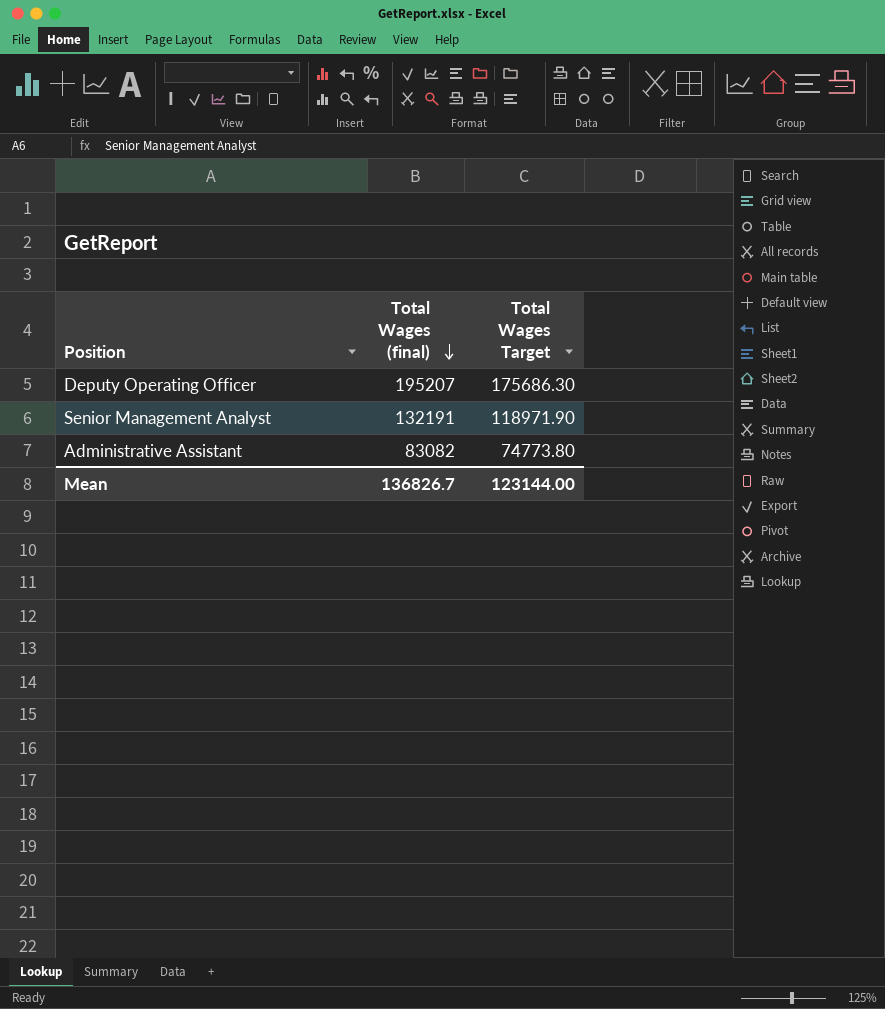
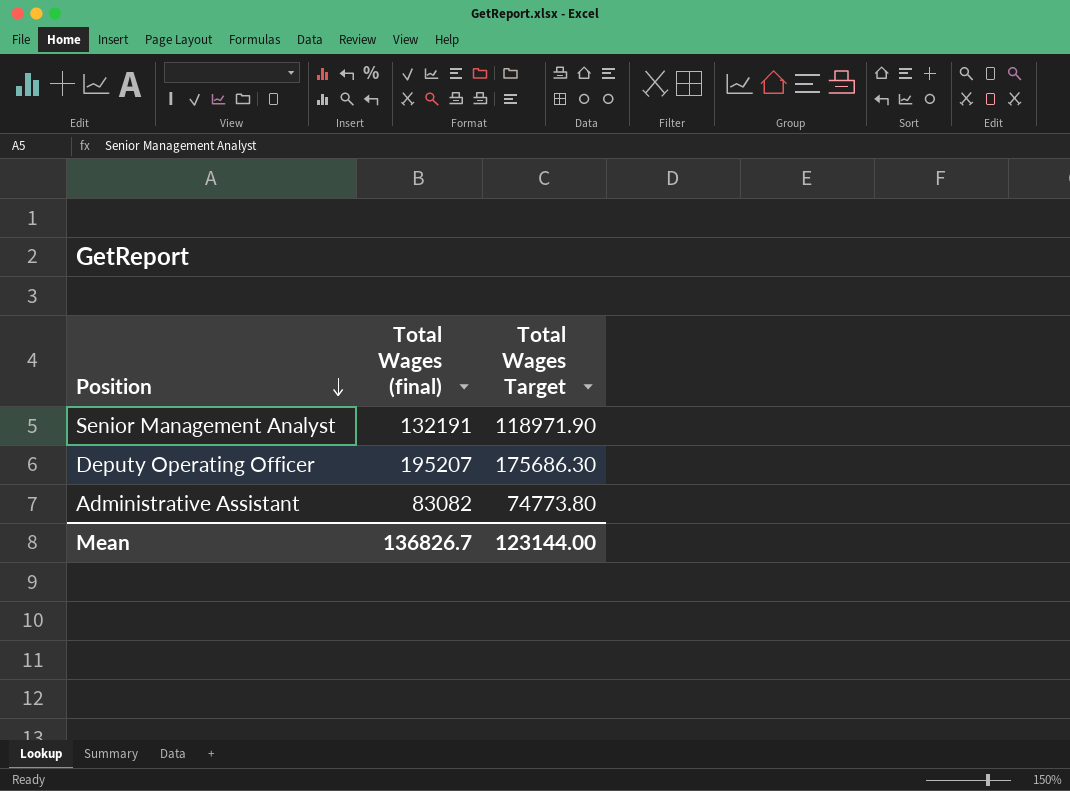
row order: Total Wages (final) descending -> Position descending

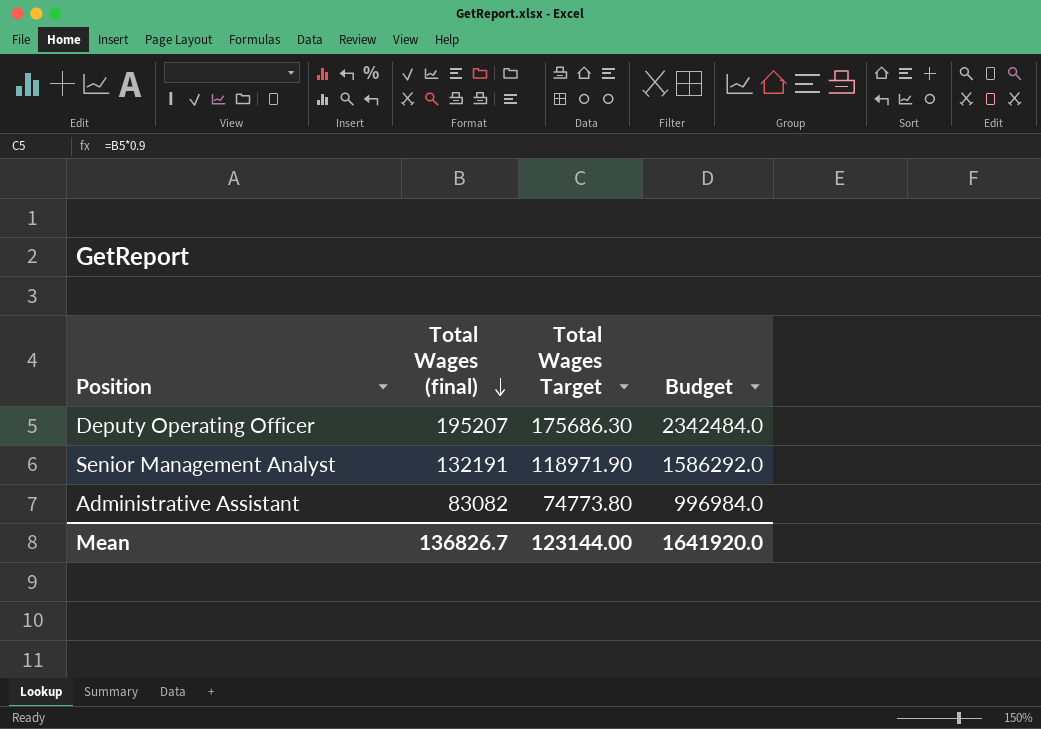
row order: Position descending -> Total Wages (final) descending
column Budget | formula: none -> [Total Wages (final)] * 12

